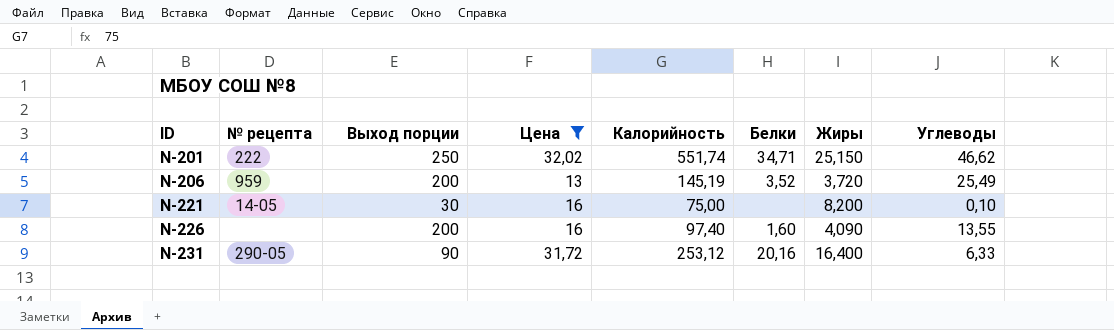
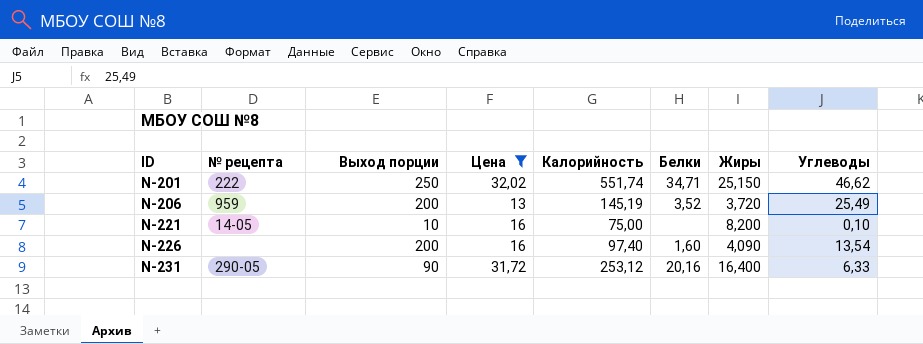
N-221 | Выход порции: 30 -> 10
N-226 | Углеводы: 13,55 -> 13,54

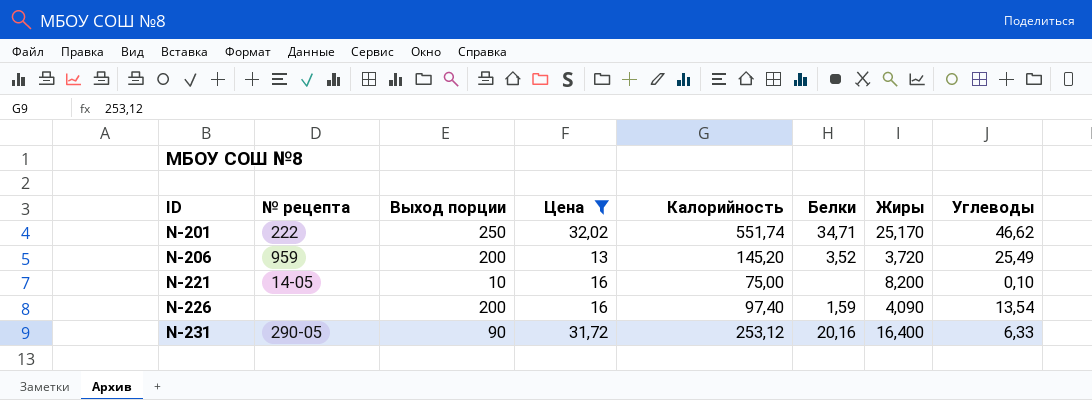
N-201 | Жиры: 25,150 -> 25,170
N-206 | Калорийность: 145,19 -> 145,20
N-226 | Белки: 1,60 -> 1,59

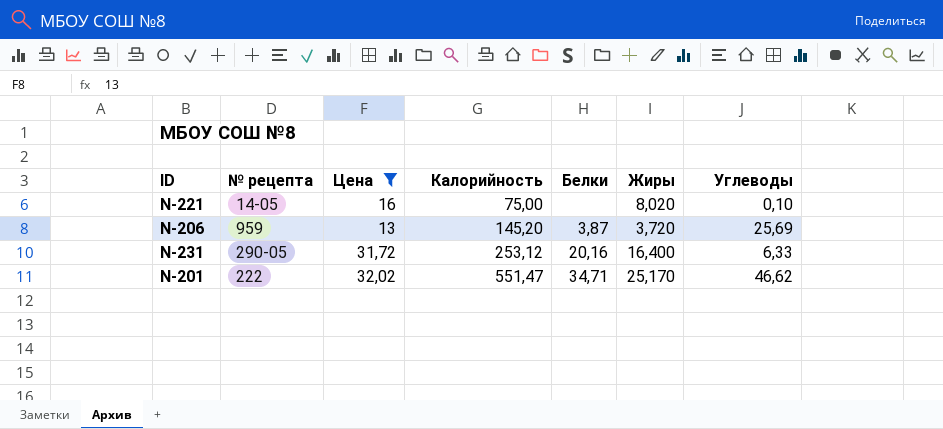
row order: ID ascending -> Калорийность ascending
column Выход порции | position: 3 -> none
row N-226: none | 200 | 16 | 97,40 | 1,59 | 4,090 | 13,54 -> none
N-221 | Жиры: 8,200 -> 8,020
N-206 | Белки: 3,52 -> 3,87
N-206 | Углеводы: 25,49 -> 25,69
N-201 | Калорийность: 551,74 -> 551,47

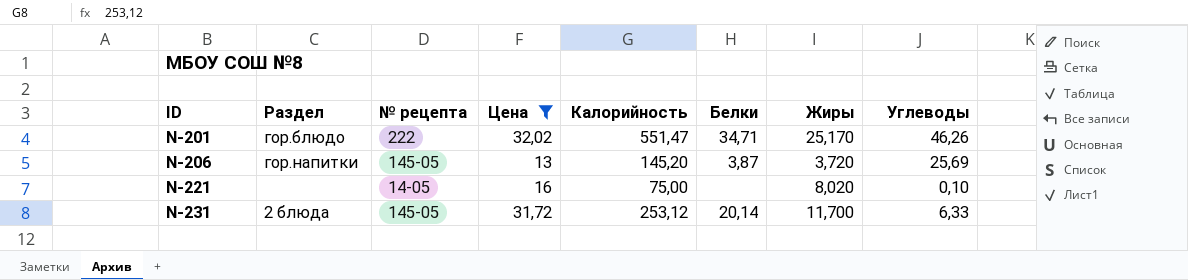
row order: Калорийность ascending -> ID ascending
column Раздел | position: none -> 2
N-201 | Углеводы: 46,62 -> 46,26
N-206 | № рецепта: 959 -> 145-05
N-231 | № рецепта: 290-05 -> 145-05
N-231 | Белки: 20,16 -> 20,14
N-231 | Жиры: 16,400 -> 11,700

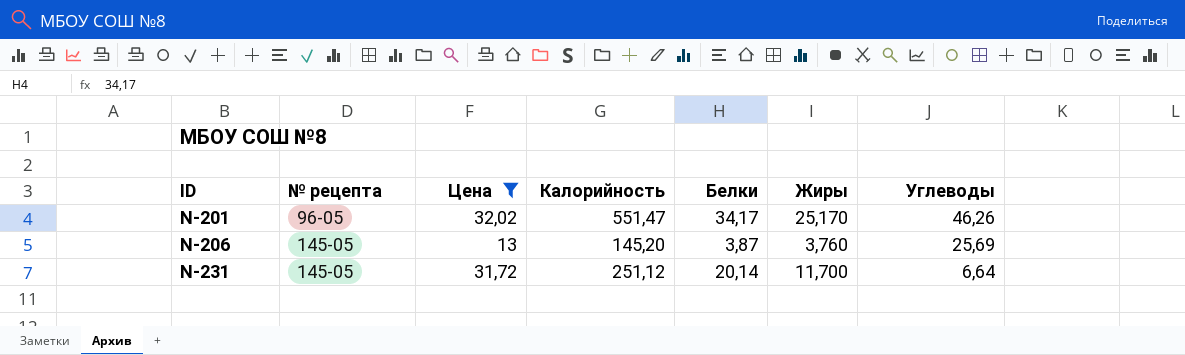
column Раздел | position: 2 -> none
row N-221: none | 14-05 | 16 | 75,00 | none | 8,020 | 0,10 -> none
N-201 | № рецепта: 222 -> 96-05
N-201 | Белки: 34,71 -> 34,17
N-206 | Жиры: 3,720 -> 3,760
N-231 | Калорийность: 253,12 -> 251,12
N-231 | Углеводы: 6,33 -> 6,64

